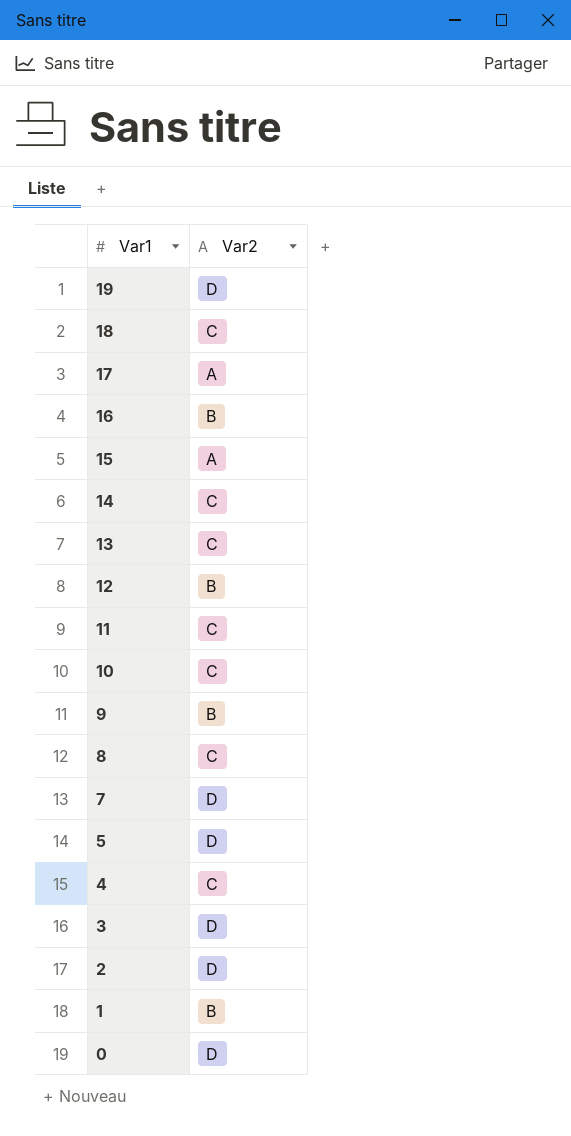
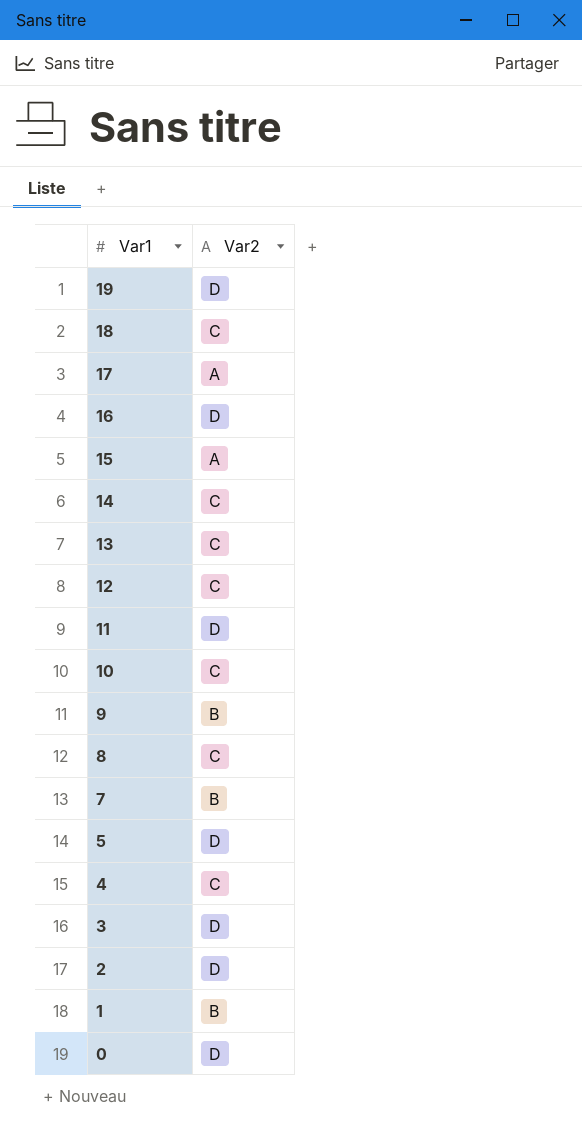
16 | Var2: B -> D
12 | Var2: B -> C
11 | Var2: C -> D
7 | Var2: D -> B

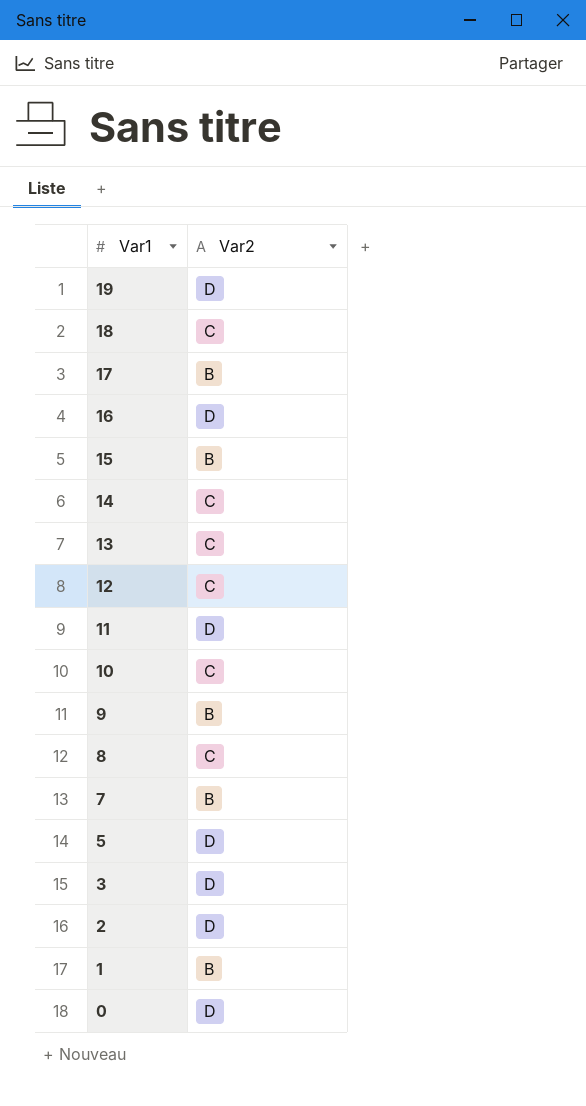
row 4: C -> none
17 | Var2: A -> B
15 | Var2: A -> B

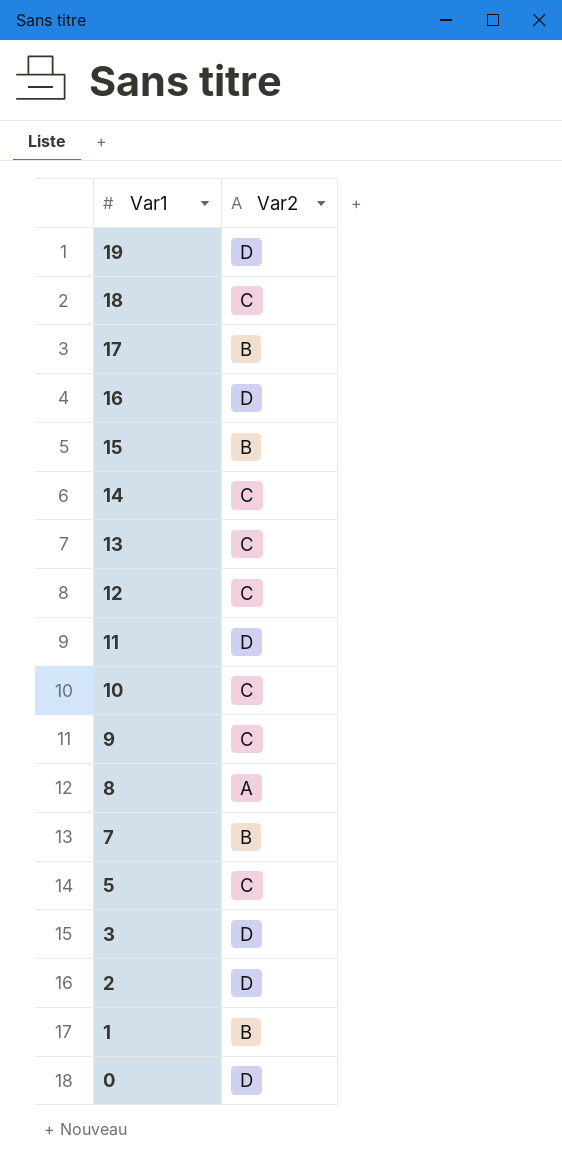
9 | Var2: B -> C
8 | Var2: C -> A
5 | Var2: D -> C

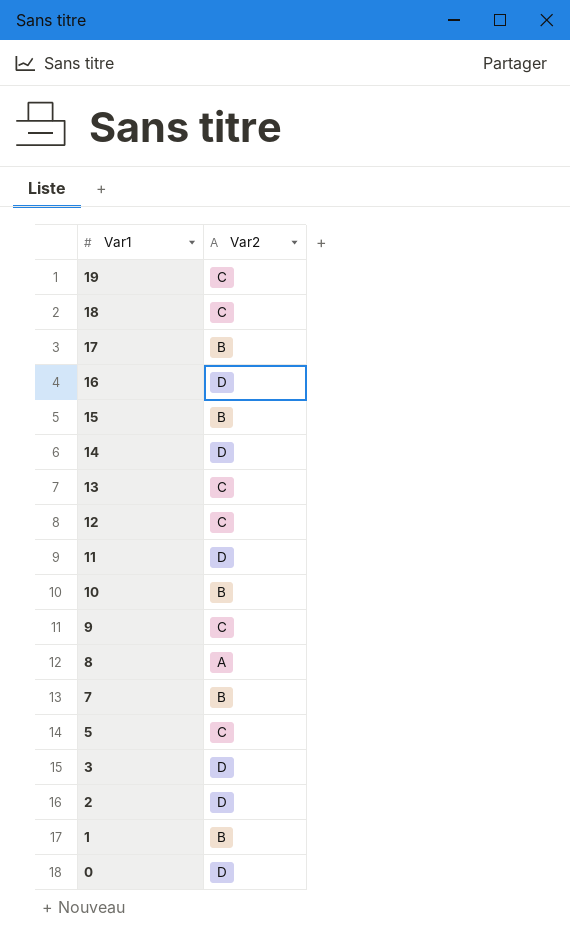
19 | Var2: D -> C
14 | Var2: C -> D
10 | Var2: C -> B

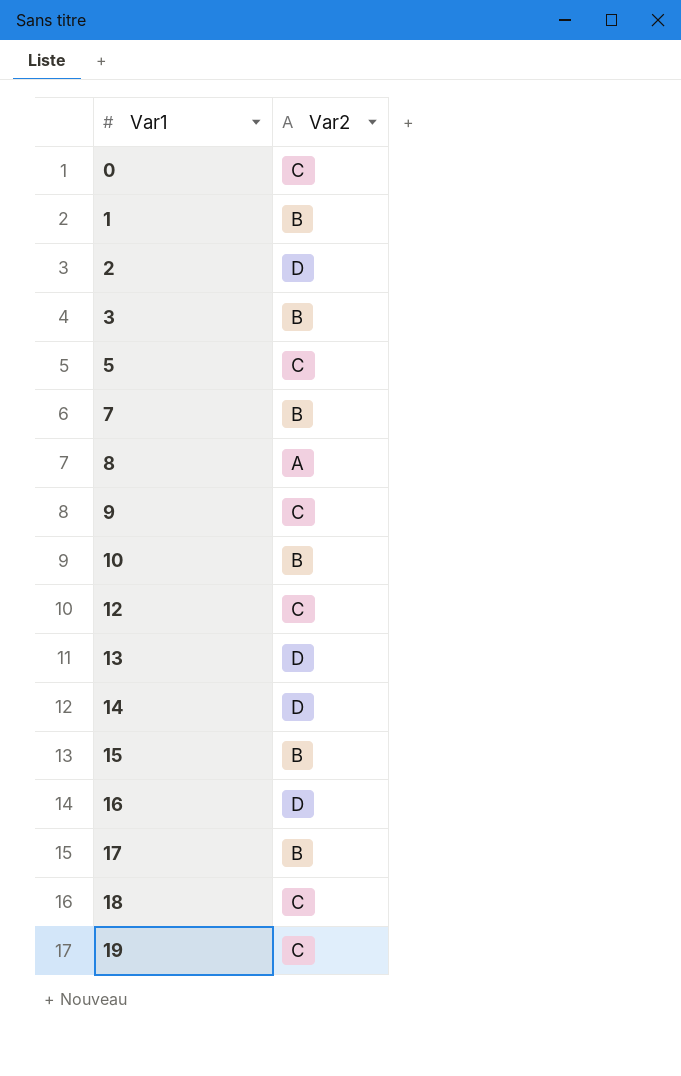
row order: Var1 descending -> Var1 ascending
row 11: D -> none
0 | Var2: D -> C
3 | Var2: D -> B
13 | Var2: C -> D

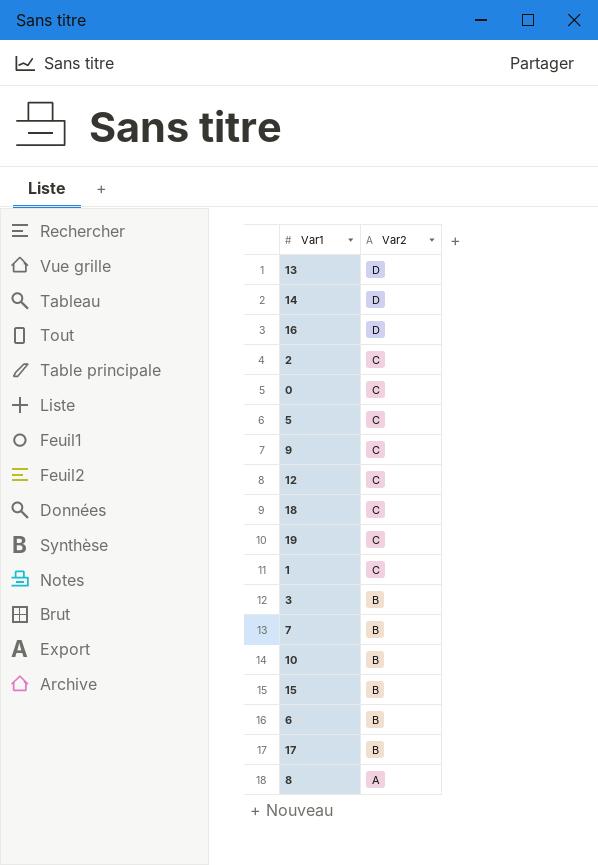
row order: Var1 ascending -> Var2 descending
2 | Var2: D -> C
1 | Var2: B -> C
row 6: none -> B

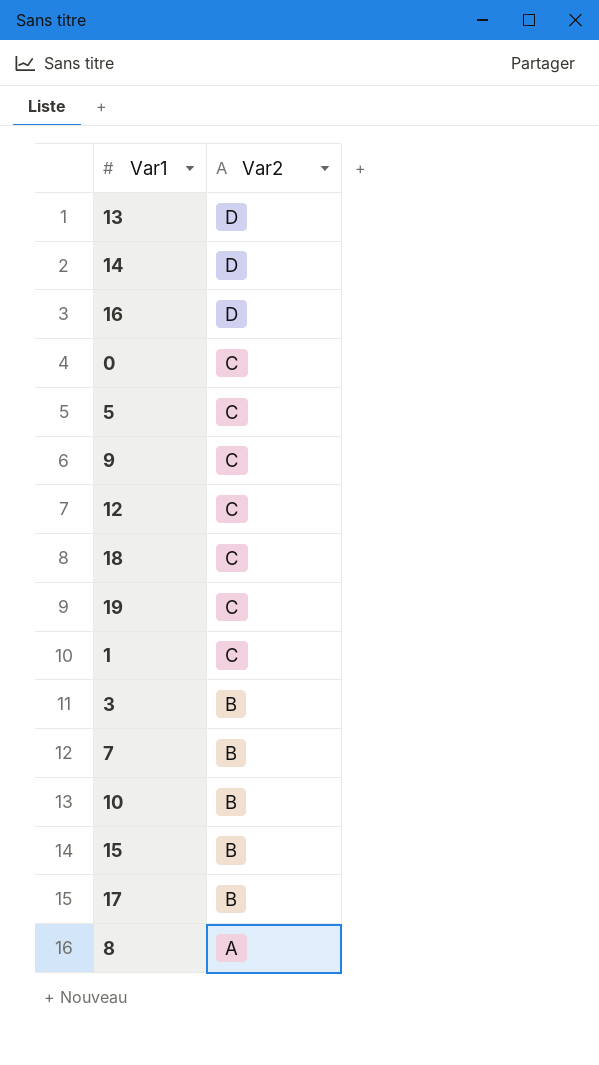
row 2: C -> none
row 6: B -> none

